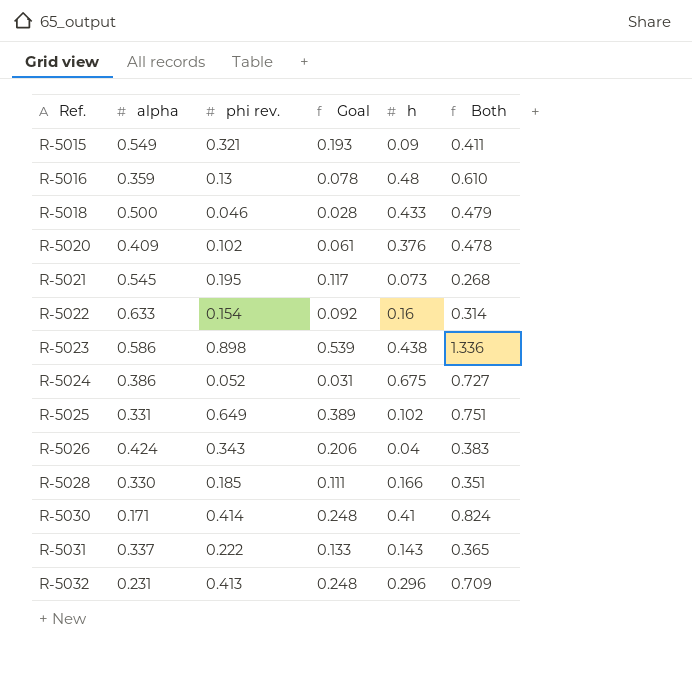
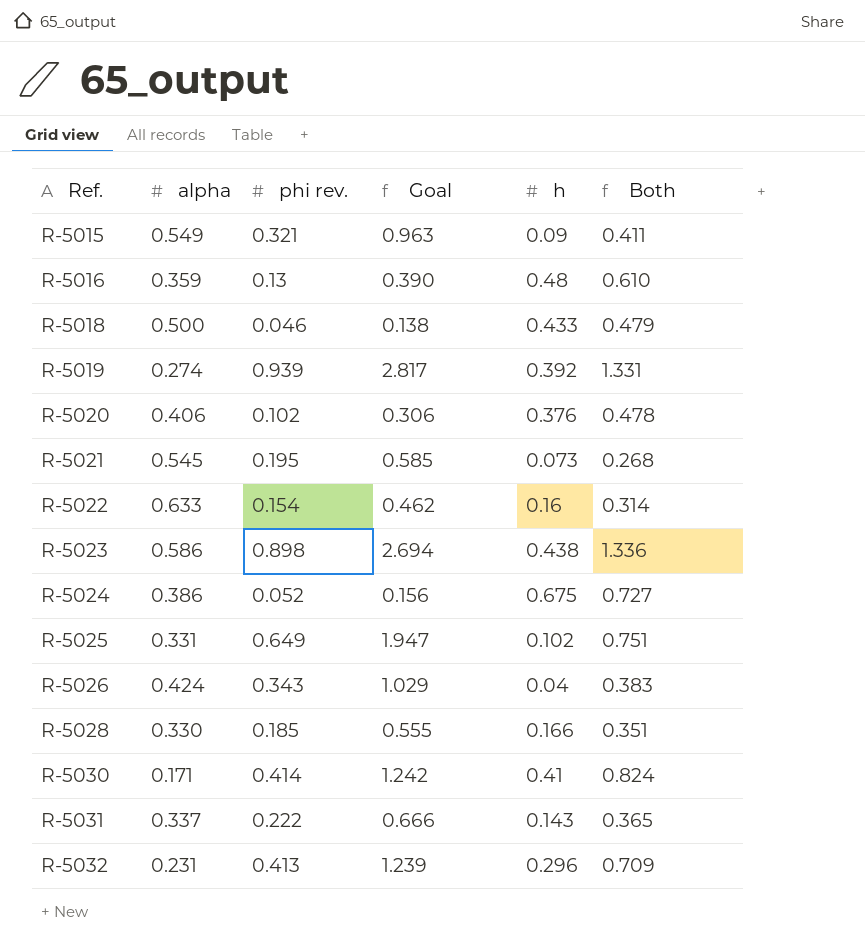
column Goal | formula: [phi rev.] * 0.6 -> [phi rev.] * 3
row R-5019: none -> 0.274 | 0.939 | 2.817 | 0.392 | 1.331
R-5020 | alpha: 0.409 -> 0.406

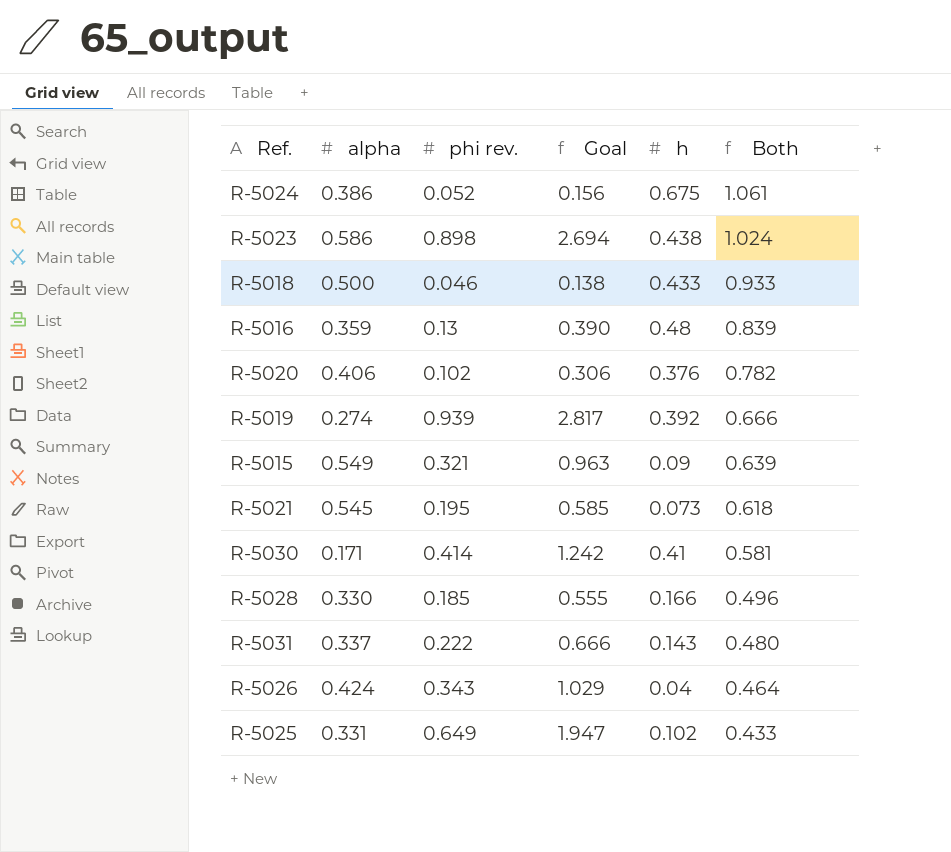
row order: Ref. ascending -> Both descending
column Both | formula: [phi rev.] + [h] -> [alpha] + [h]
row R-5022: 0.633 | 0.154 | 0.462 | 0.16 | 0.314 -> none
row R-5032: 0.231 | 0.413 | 1.239 | 0.296 | 0.709 -> none

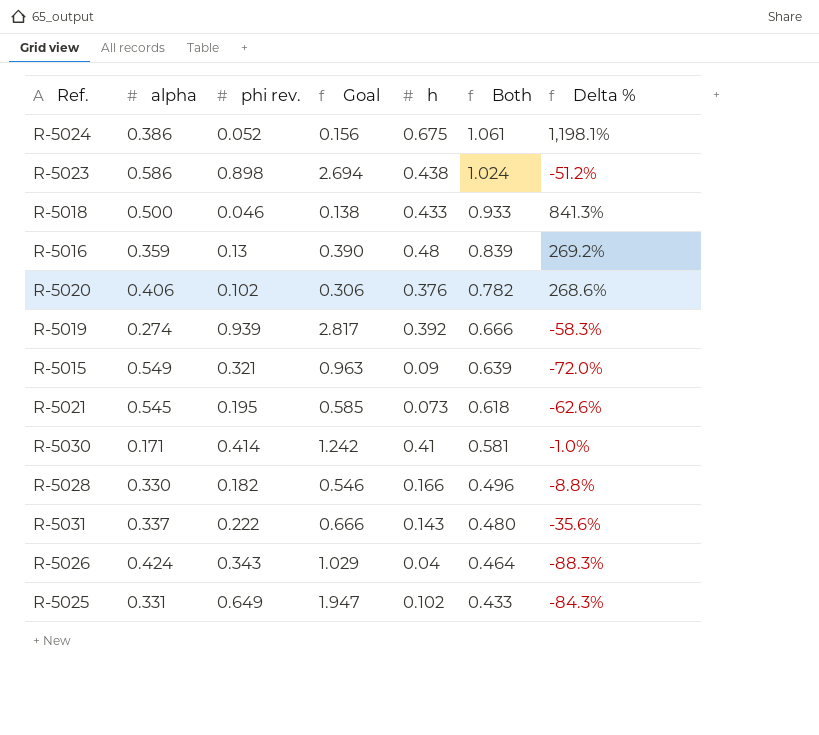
column Delta % | formula: none -> ([h] - [phi rev.]) / [phi rev.]
R-5028 | phi rev.: 0.185 -> 0.182
R-5028 | Goal: 0.555 -> 0.546

